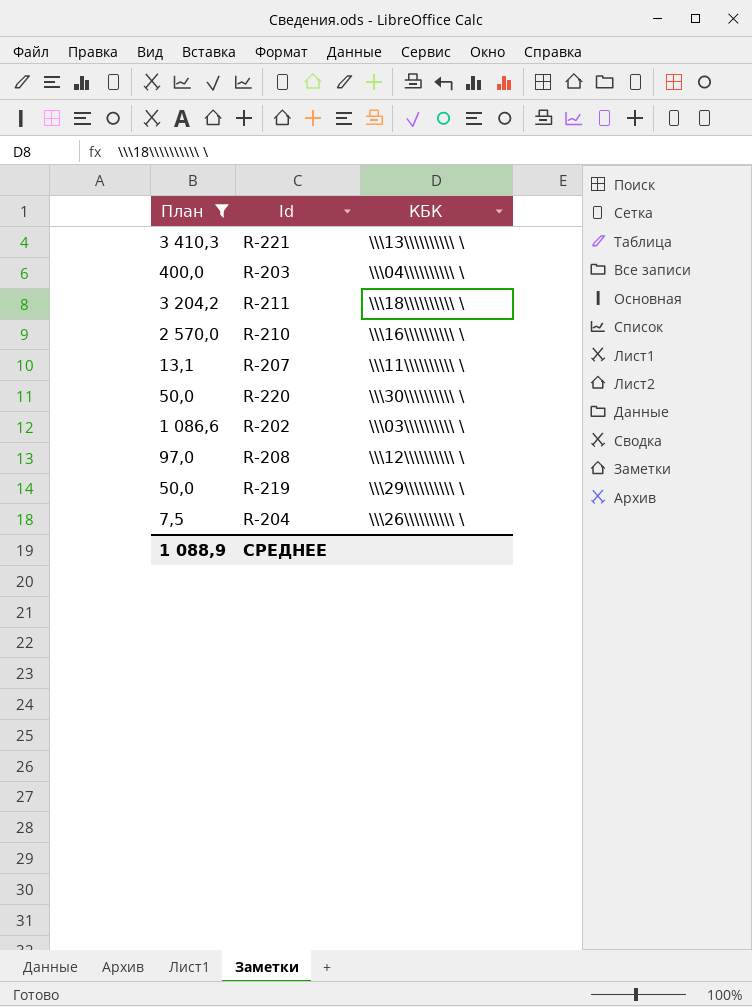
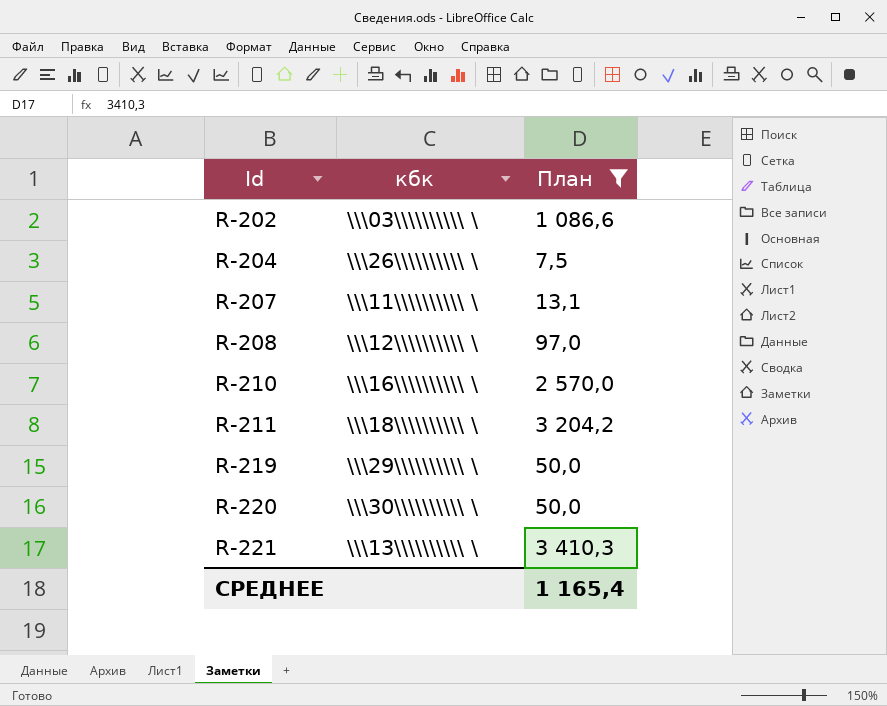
row order: none -> Id ascending
column name: КБК -> кбк
column План | position: 1 -> 3
row R-203: 400,0 | \\\04\\\\\\\\\\ \ -> none
СРЕДНЕЕ | План: 1 088,9 -> 1 165,4

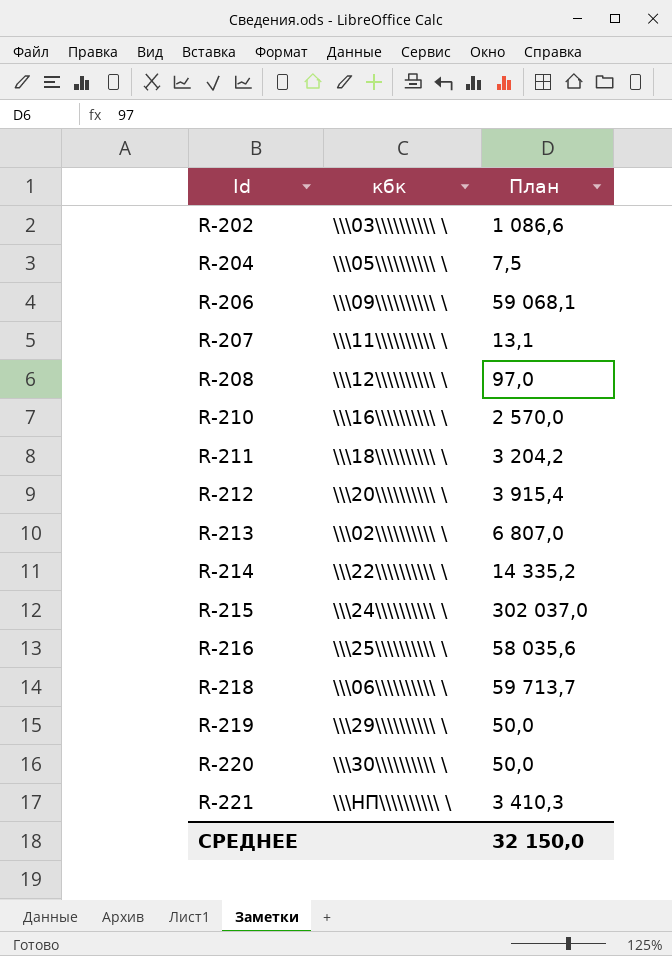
filter: План <= 3 410,3 -> none
R-204 | кбк: \\\26\\\\\\\\\\ \ -> \\\05\\\\\\\\\\ \
R-221 | кбк: \\\13\\\\\\\\\\ \ -> \\\НП\\\\\\\\\\ \
СРЕДНЕЕ | План: 1 165,4 -> 32 150,0

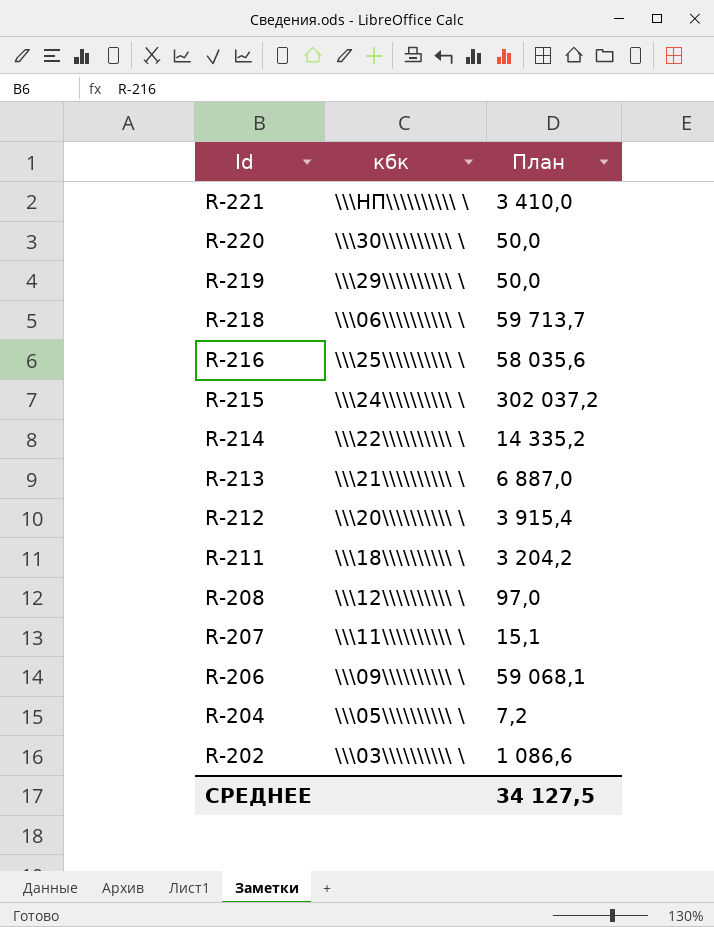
row order: Id ascending -> Id descending
row R-210: \\\16\\\\\\\\\\ \ | 2 570,0 -> none
R-221 | План: 3 410,3 -> 3 410,0
R-215 | План: 302 037,0 -> 302 037,2
R-213 | кбк: \\\02\\\\\\\\\\ \ -> \\\21\\\\\\\\\\ \
R-213 | План: 6 807,0 -> 6 887,0
R-207 | План: 13,1 -> 15,1
R-204 | План: 7,5 -> 7,2
СРЕДНЕЕ | План: 32 150,0 -> 34 127,5

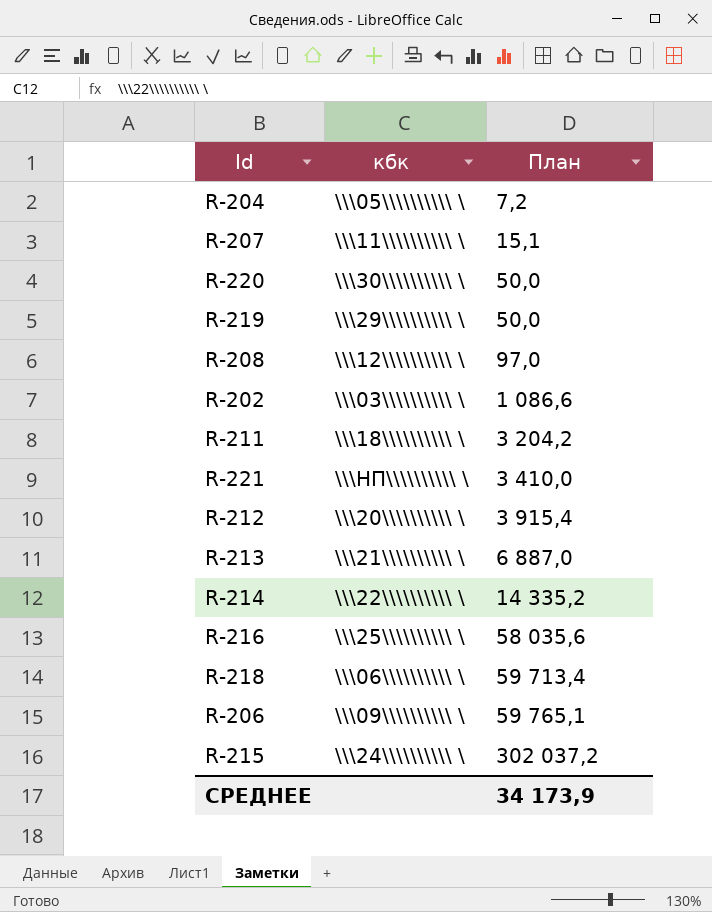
row order: Id descending -> План ascending
R-218 | План: 59 713,7 -> 59 713,4
R-206 | План: 59 068,1 -> 59 765,1
СРЕДНЕЕ | План: 34 127,5 -> 34 173,9

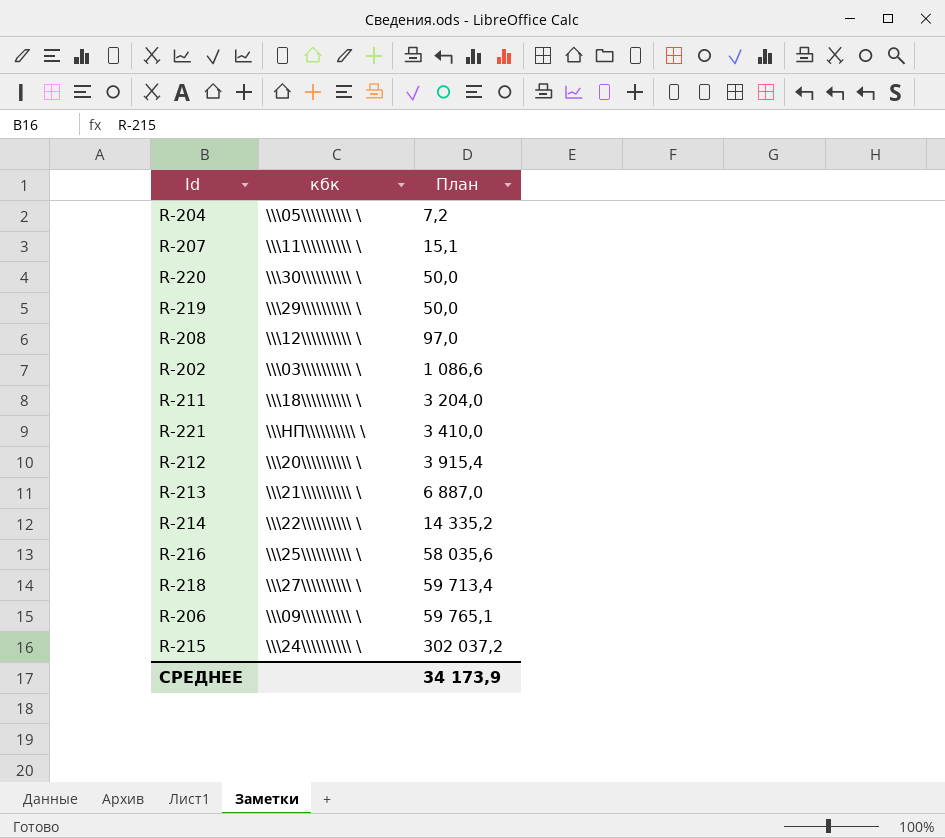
R-211 | План: 3 204,2 -> 3 204,0
R-218 | кбк: \\\06\\\\\\\\\\ \ -> \\\27\\\\\\\\\\ \

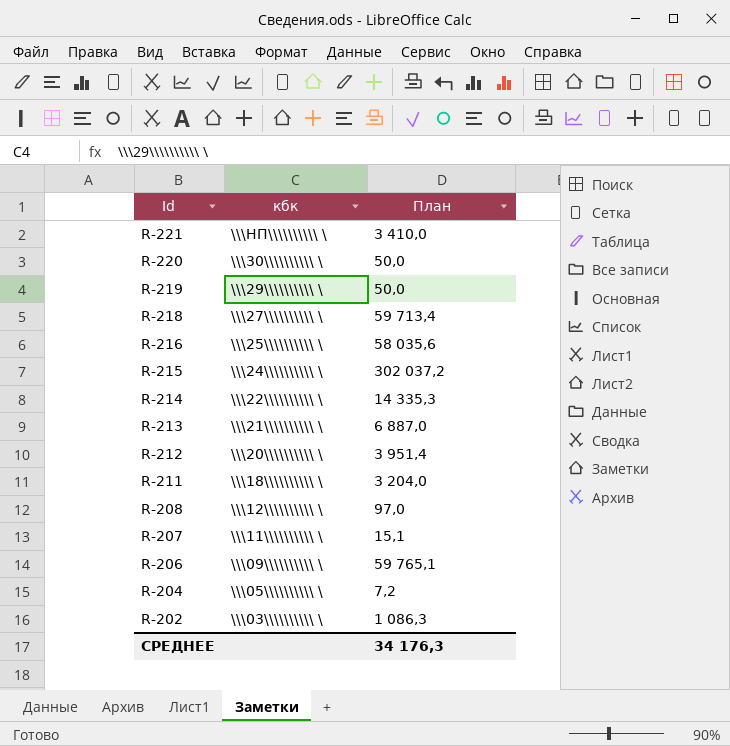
row order: План ascending -> Id descending
R-214 | План: 14 335,2 -> 14 335,3
R-212 | План: 3 915,4 -> 3 951,4
R-202 | План: 1 086,6 -> 1 086,3
СРЕДНЕЕ | План: 34 173,9 -> 34 176,3

